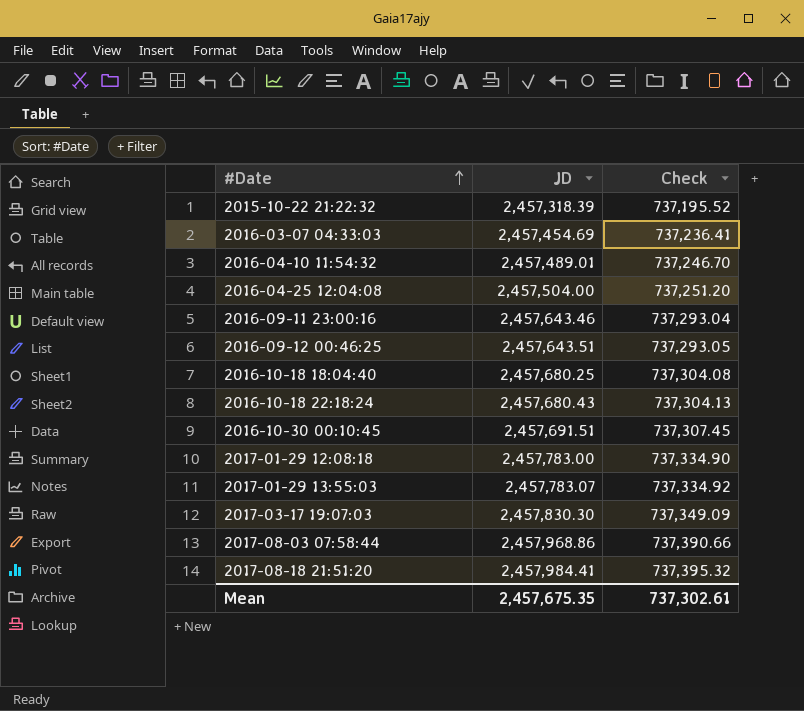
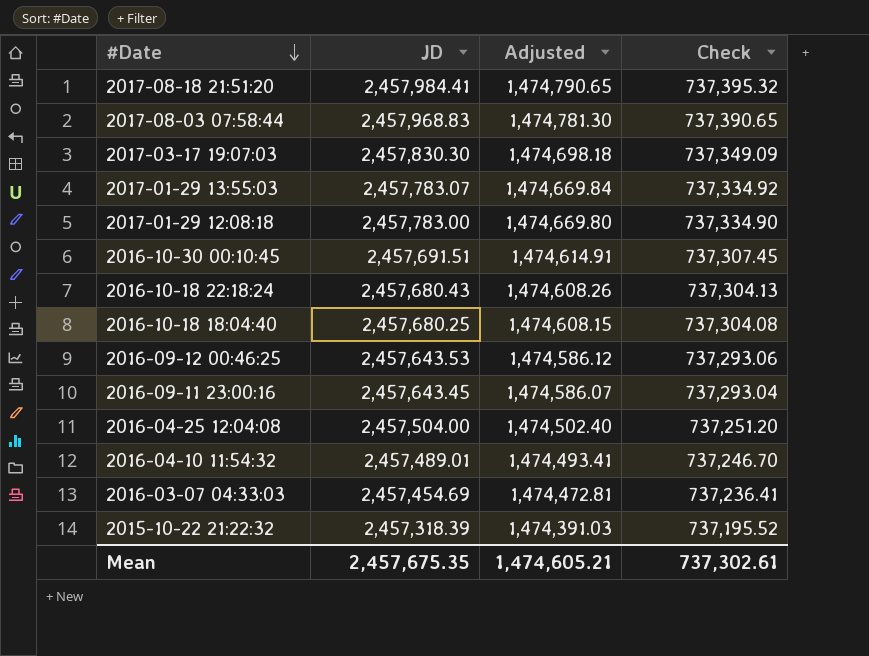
row order: #Date ascending -> #Date descending
column Adjusted | formula: none -> [JD] * 0.6
2017-08-03 07:58:44 | JD: 2,457,968.86 -> 2,457,968.83
2017-08-03 07:58:44 | Check: 737,390.66 -> 737,390.65
2016-09-12 00:46:25 | JD: 2,457,643.51 -> 2,457,643.53
2016-09-12 00:46:25 | Check: 737,293.05 -> 737,293.06
2016-09-11 23:00:16 | JD: 2,457,643.46 -> 2,457,643.45

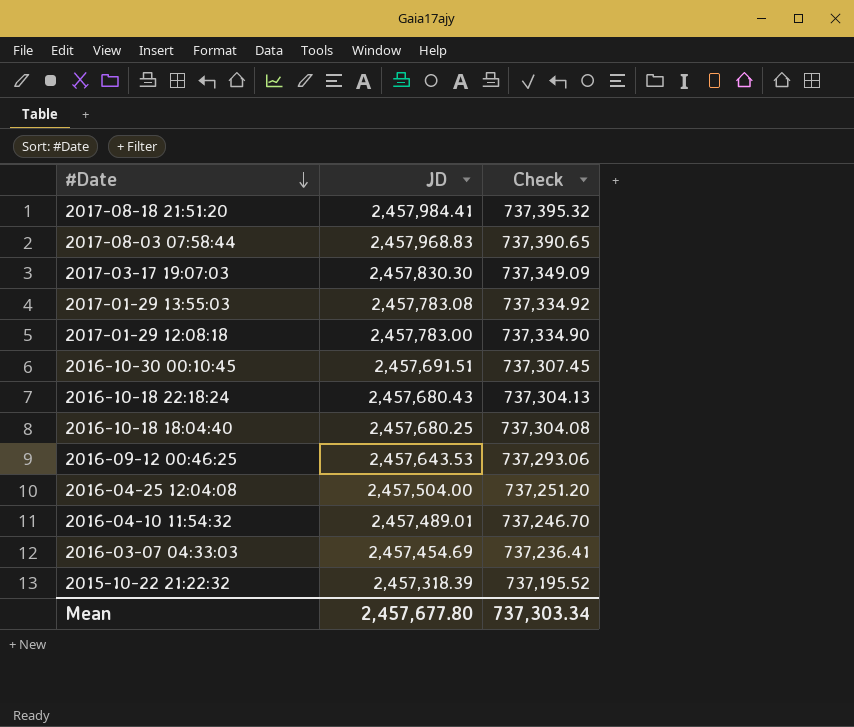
column Adjusted | formula: [JD] * 0.6 -> none
row 2016-09-11 23:00:16: 2,457,643.45 | 1,474,586.07 | 737,293.04 -> none
2017-01-29 13:55:03 | JD: 2,457,783.07 -> 2,457,783.08
Mean | JD: 2,457,675.35 -> 2,457,677.80
Mean | Check: 737,302.61 -> 737,303.34

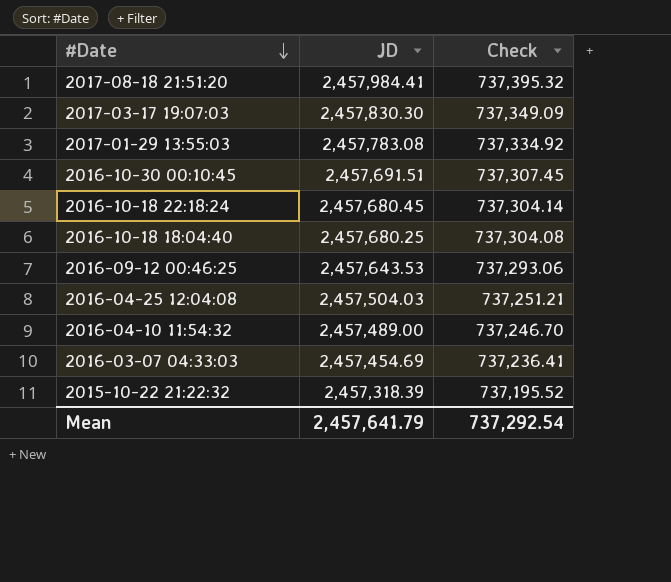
row 2017-08-03 07:58:44: 2,457,968.83 | 737,390.65 -> none
row 2017-01-29 12:08:18: 2,457,783.00 | 737,334.90 -> none
2016-10-18 22:18:24 | JD: 2,457,680.43 -> 2,457,680.45
2016-10-18 22:18:24 | Check: 737,304.13 -> 737,304.14
2016-04-25 12:04:08 | JD: 2,457,504.00 -> 2,457,504.03
2016-04-25 12:04:08 | Check: 737,251.20 -> 737,251.21
2016-04-10 11:54:32 | JD: 2,457,489.01 -> 2,457,489.00
Mean | JD: 2,457,677.80 -> 2,457,641.79
Mean | Check: 737,303.34 -> 737,292.54

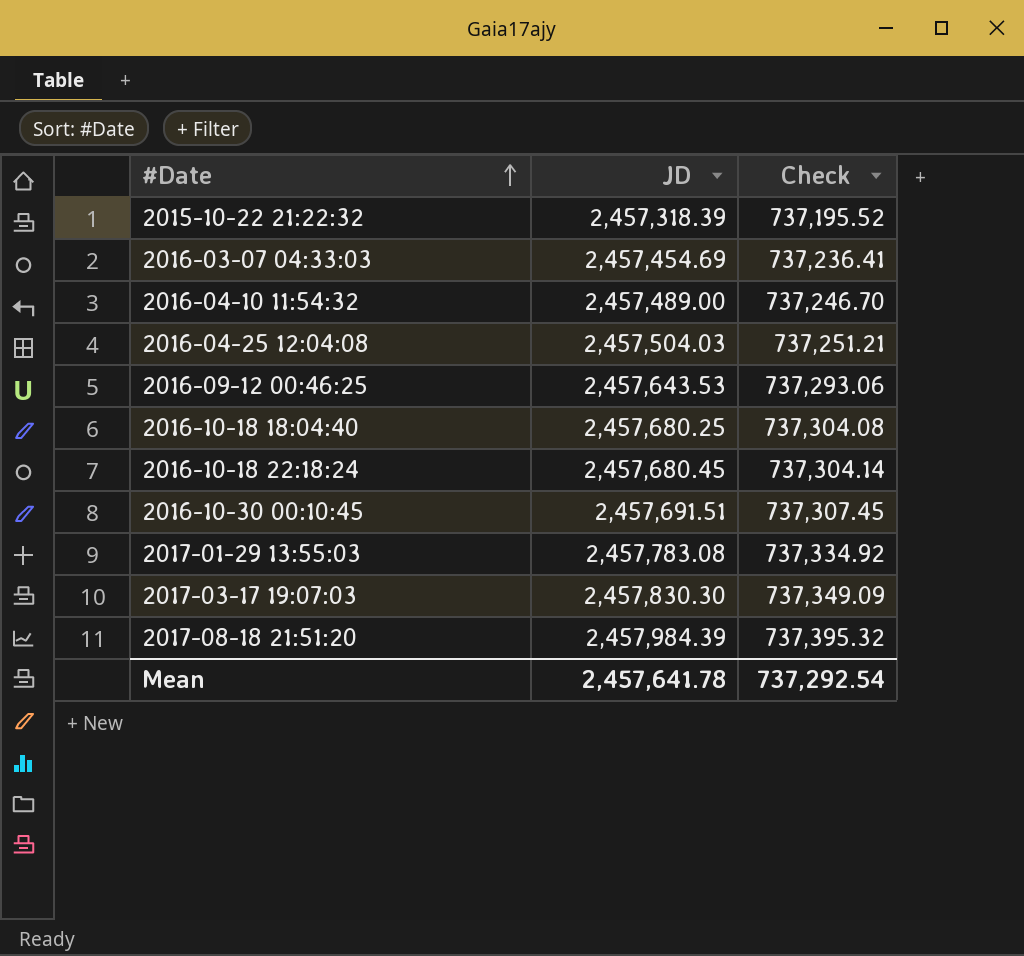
row order: #Date descending -> #Date ascending
2017-08-18 21:51:20 | JD: 2,457,984.41 -> 2,457,984.39
Mean | JD: 2,457,641.79 -> 2,457,641.78

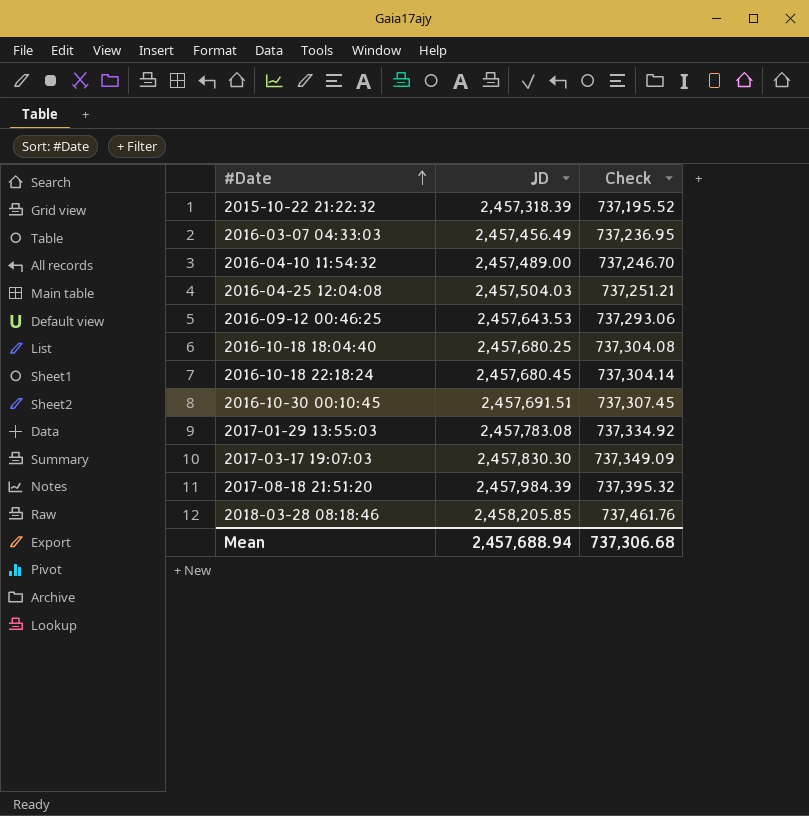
2016-03-07 04:33:03 | JD: 2,457,454.69 -> 2,457,456.49
2016-03-07 04:33:03 | Check: 737,236.41 -> 737,236.95
row 2018-03-28 08:18:46: none -> 2,458,205.85 | 737,461.76
Mean | JD: 2,457,641.78 -> 2,457,688.94
Mean | Check: 737,292.54 -> 737,306.68

